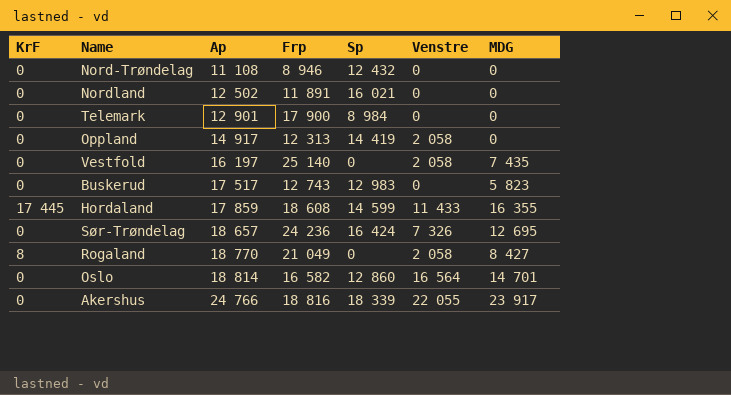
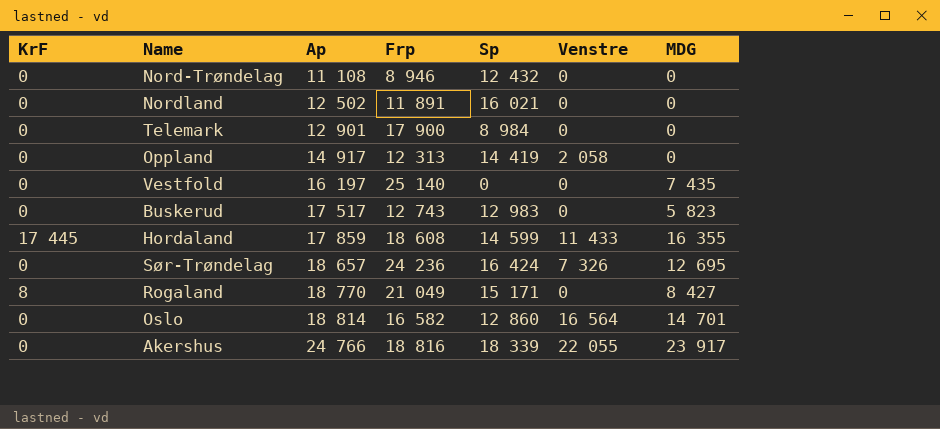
Vestfold | Venstre: 2 058 -> 0
Rogaland | Sp: 0 -> 15 171
Rogaland | Venstre: 2 058 -> 0

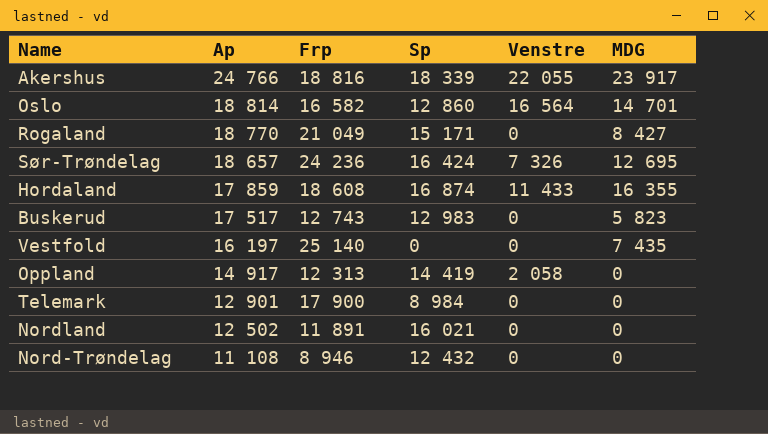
row order: Ap ascending -> Ap descending
column KrF | position: 1 -> none
Hordaland | Sp: 14 599 -> 16 874

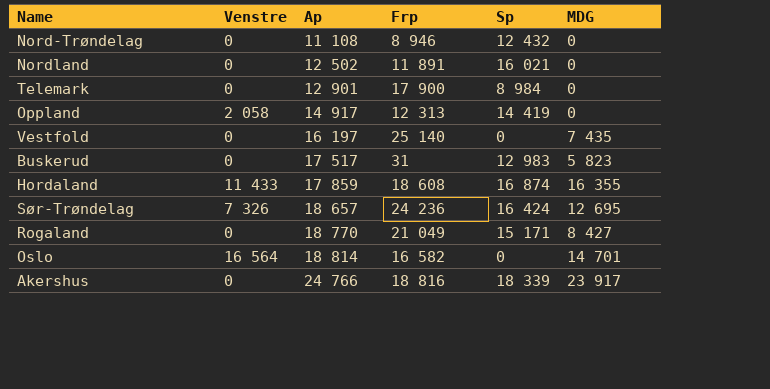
row order: Ap descending -> Ap ascending
column Venstre | position: 5 -> 2
Buskerud | Frp: 12 743 -> 31
Oslo | Sp: 12 860 -> 0
Akershus | Venstre: 22 055 -> 0

